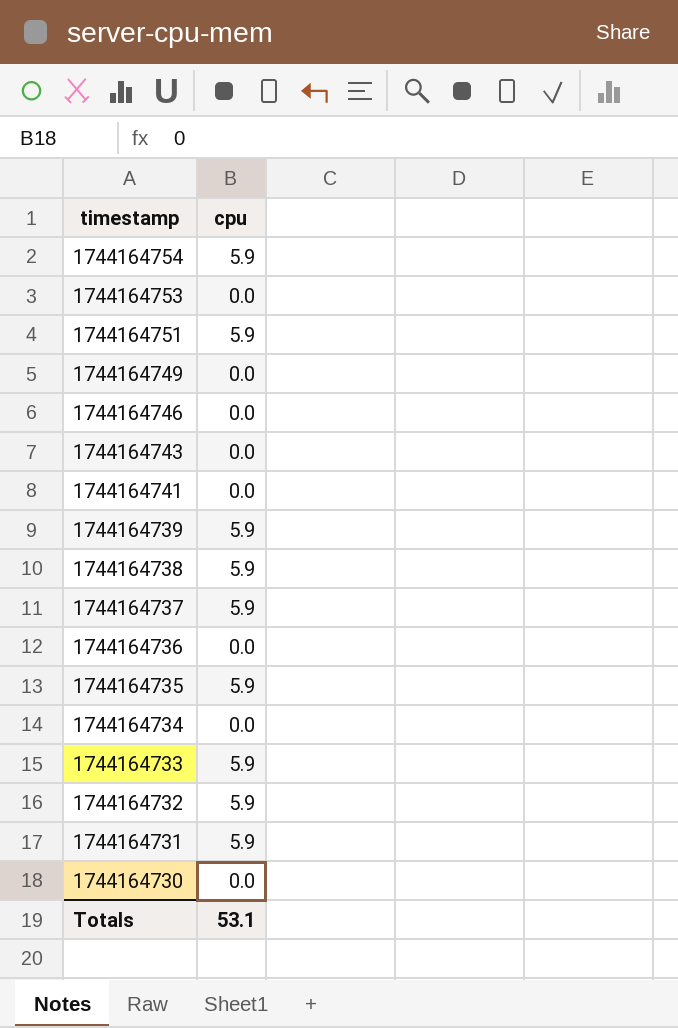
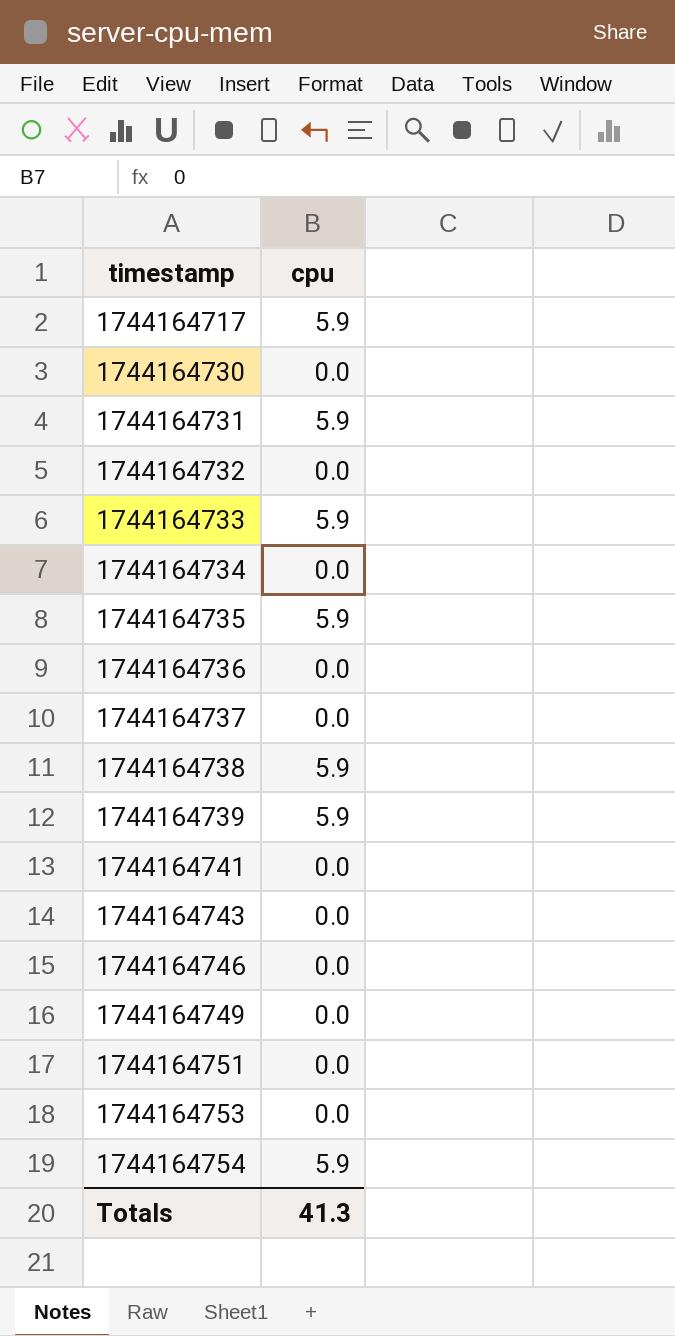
row order: timestamp descending -> timestamp ascending
row 1744164717: none -> 5.9
1744164732 | cpu: 5.9 -> 0.0
1744164737 | cpu: 5.9 -> 0.0
1744164751 | cpu: 5.9 -> 0.0
Totals | cpu: 53.1 -> 41.3

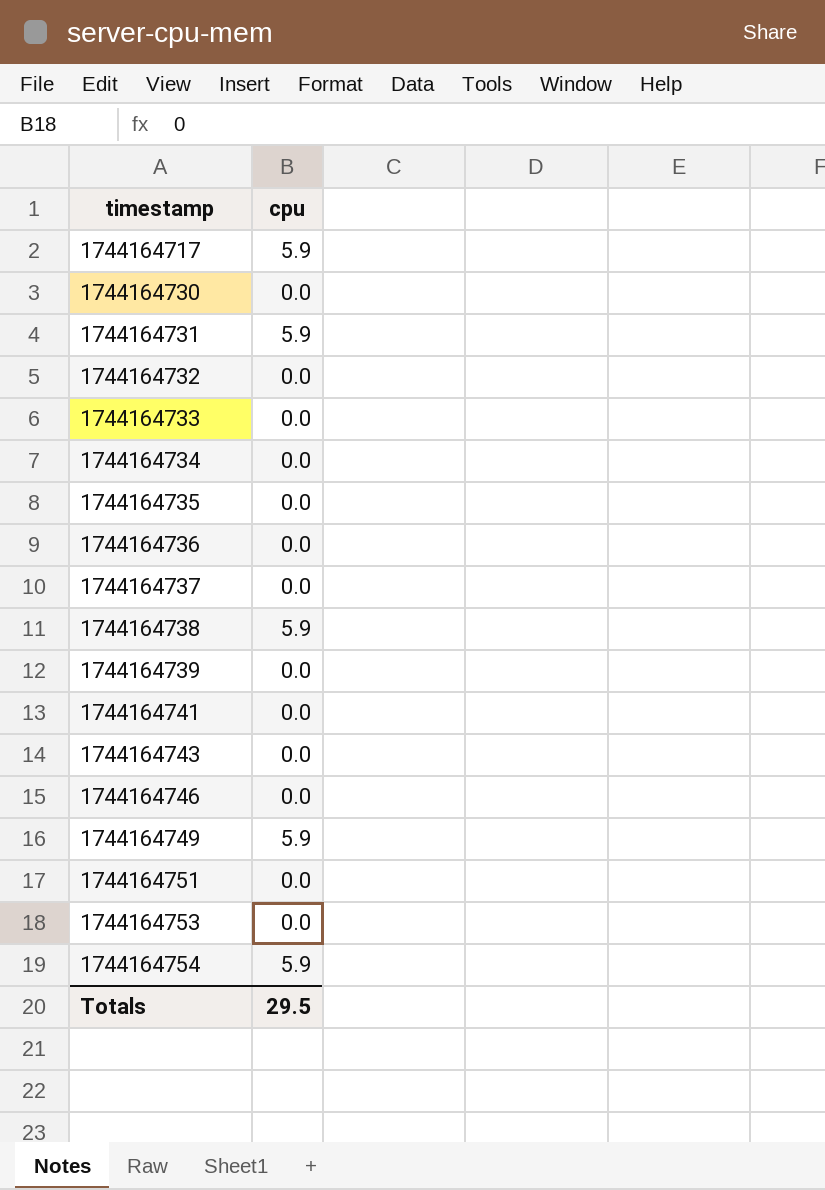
1744164733 | cpu: 5.9 -> 0.0
1744164735 | cpu: 5.9 -> 0.0
1744164739 | cpu: 5.9 -> 0.0
1744164749 | cpu: 0.0 -> 5.9
Totals | cpu: 41.3 -> 29.5

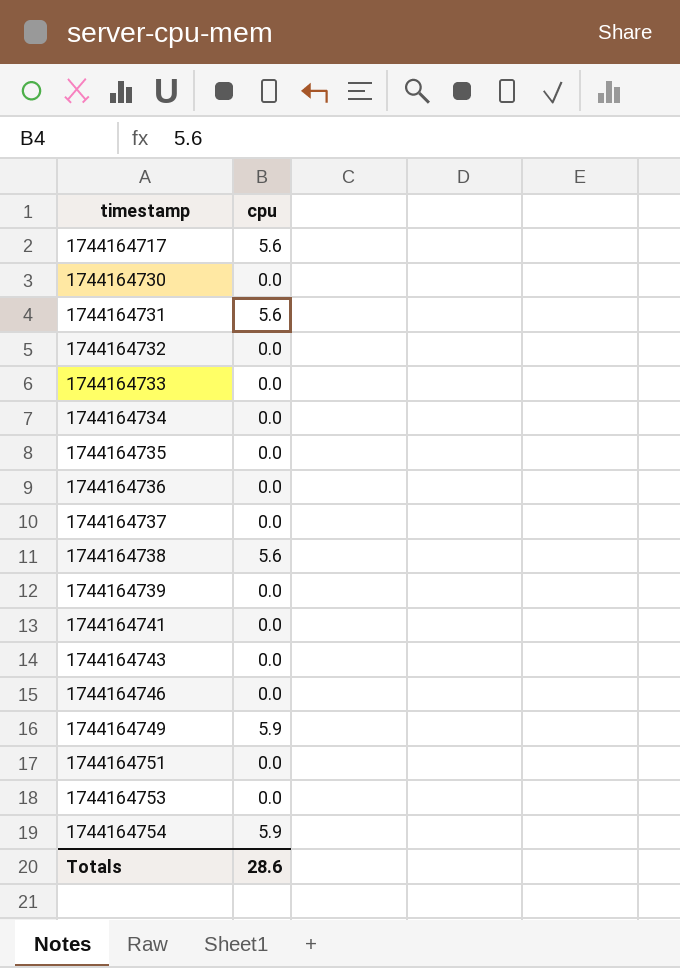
1744164717 | cpu: 5.9 -> 5.6
1744164731 | cpu: 5.9 -> 5.6
1744164738 | cpu: 5.9 -> 5.6
Totals | cpu: 29.5 -> 28.6

